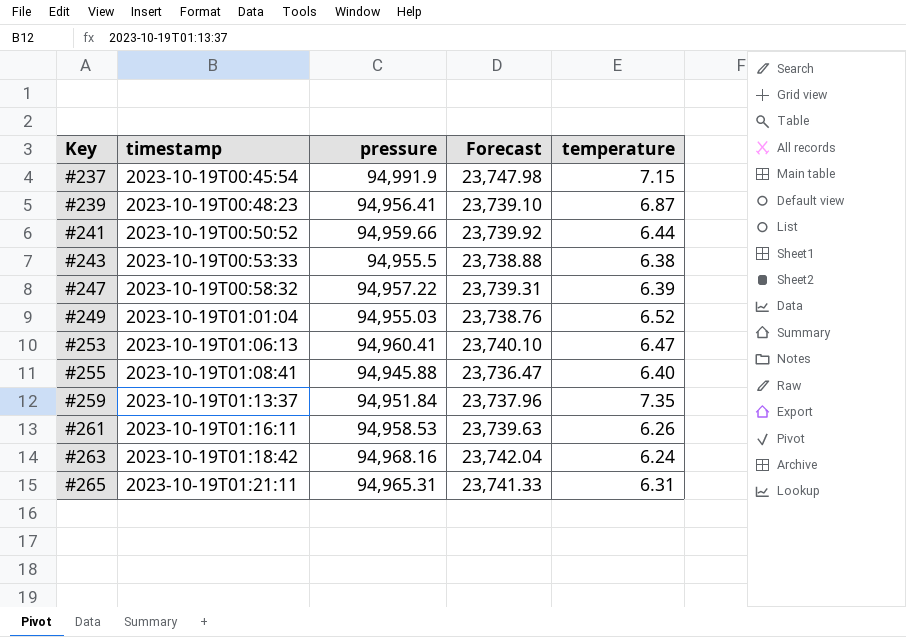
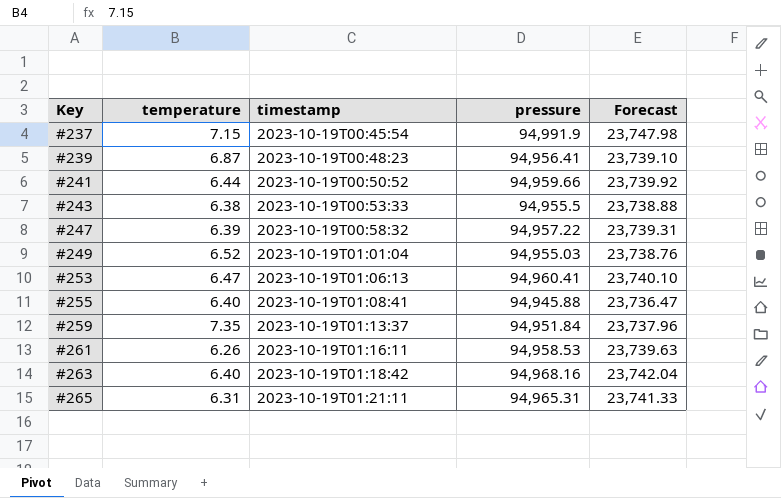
column temperature | position: 5 -> 2
#263 | temperature: 6.24 -> 6.40

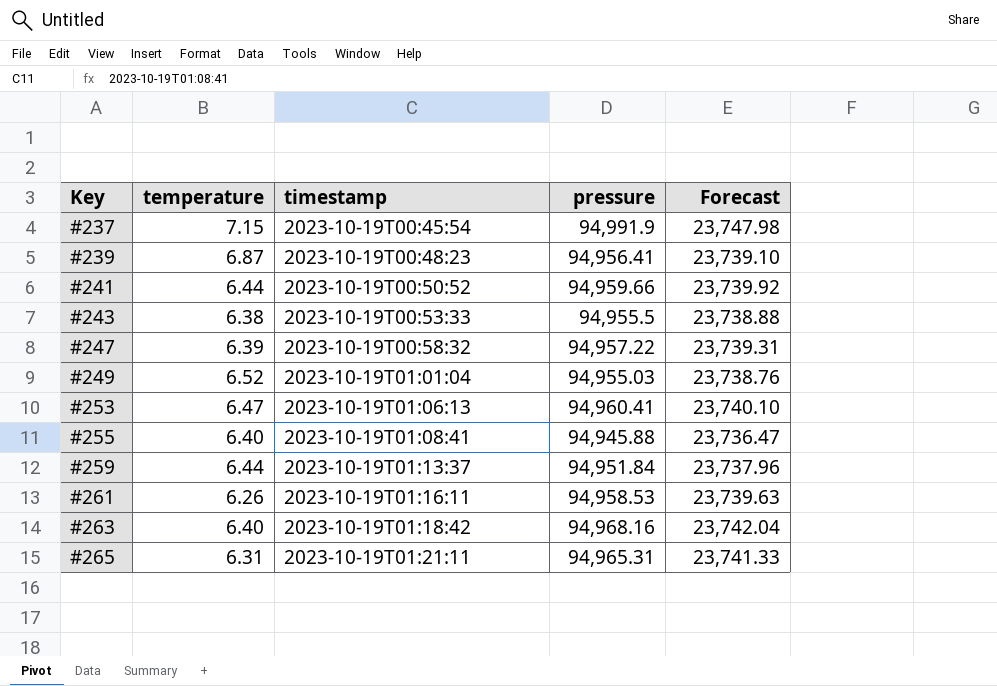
#259 | temperature: 7.35 -> 6.44

